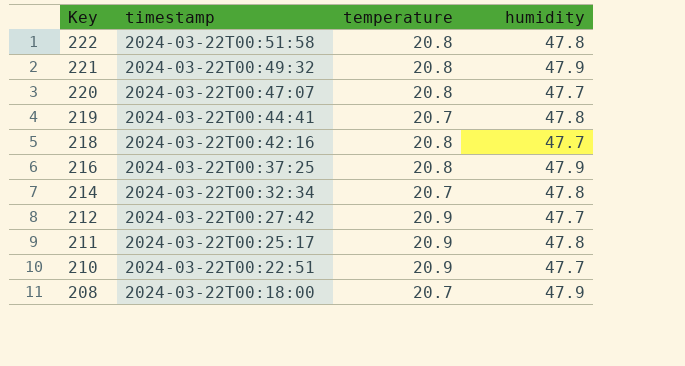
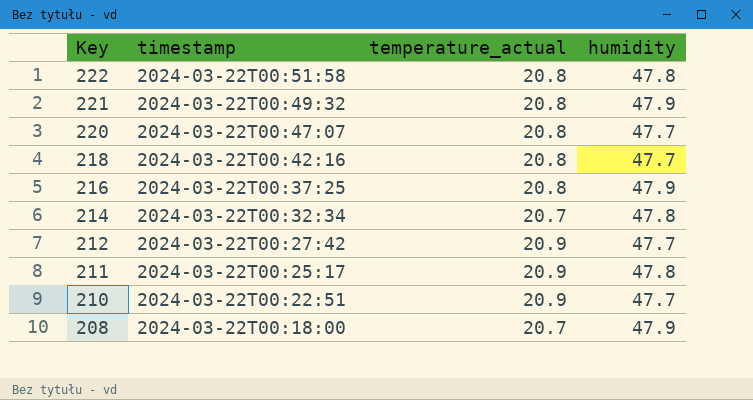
column name: temperature -> temperature_actual
row 219: 2024-03-22T00:44:41 | 20.7 | 47.8 -> none

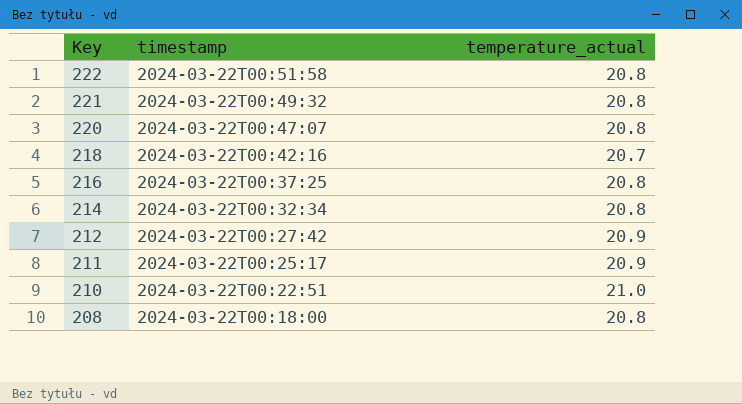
column humidity | position: 4 -> none
218 | temperature_actual: 20.8 -> 20.7
214 | temperature_actual: 20.7 -> 20.8
210 | temperature_actual: 20.9 -> 21.0
208 | temperature_actual: 20.7 -> 20.8

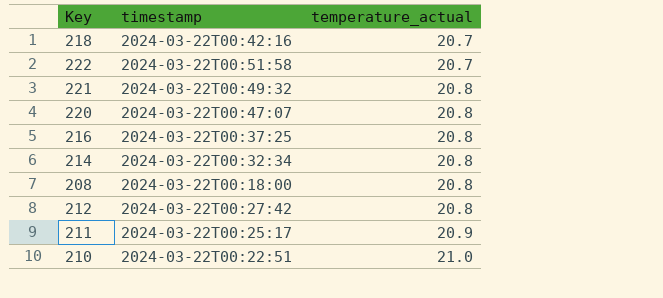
row order: Key descending -> temperature_actual ascending
222 | temperature_actual: 20.8 -> 20.7
212 | temperature_actual: 20.9 -> 20.8

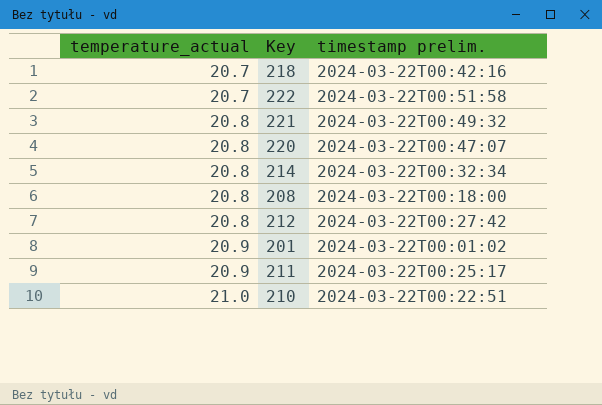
column temperature_actual | position: 3 -> 1
column name: timestamp -> timestamp prelim.
row 216: 2024-03-22T00:37:25 | 20.8 -> none
row 201: none -> 20.9 | 2024-03-22T00:01:02

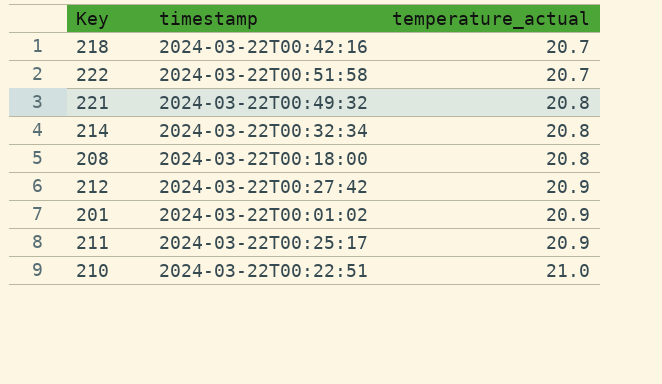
column name: timestamp prelim. -> timestamp
column temperature_actual | position: 1 -> 3
row 220: 20.8 | 2024-03-22T00:47:07 -> none
212 | temperature_actual: 20.8 -> 20.9

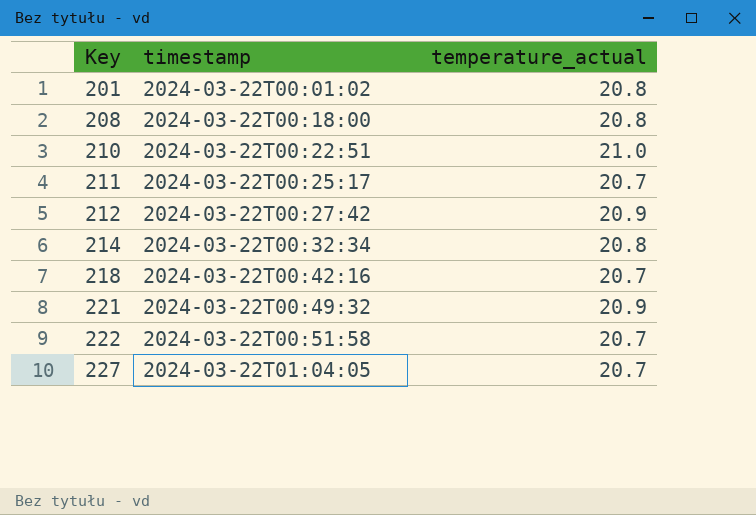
row order: temperature_actual ascending -> Key ascending
201 | temperature_actual: 20.9 -> 20.8
211 | temperature_actual: 20.9 -> 20.7
221 | temperature_actual: 20.8 -> 20.9
row 227: none -> 2024-03-22T01:04:05 | 20.7

